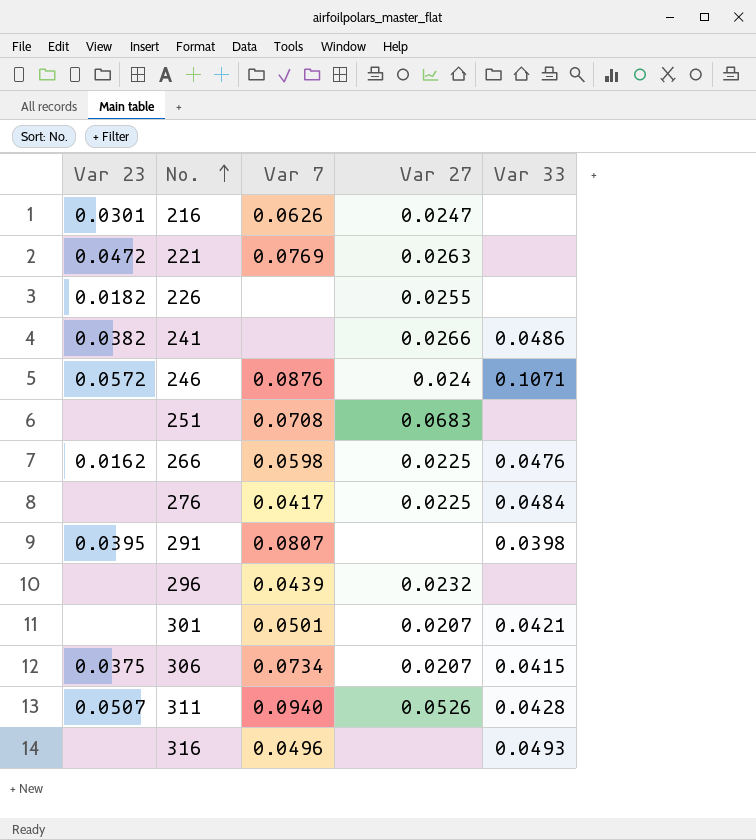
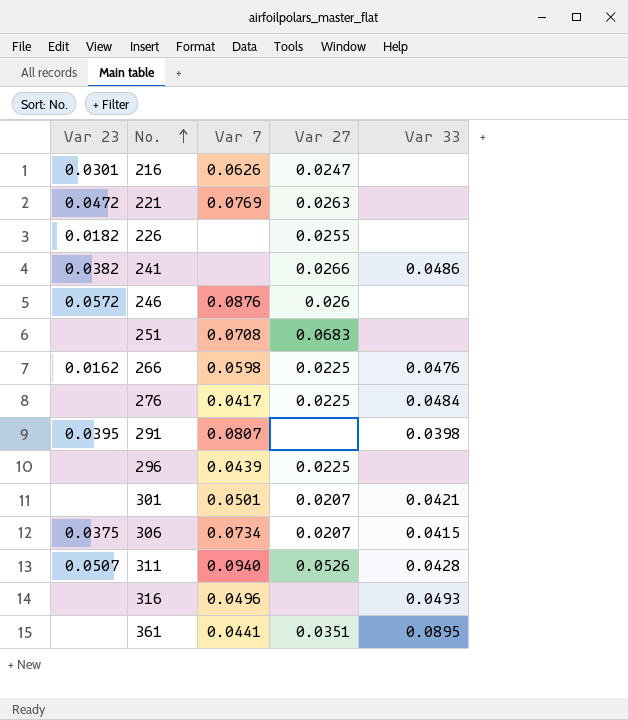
246 | Var 27: 0.024 -> 0.026
246 | Var 33: 0.1071 -> none
296 | Var 27: 0.0232 -> 0.0225
row 361: none -> none | 0.0441 | 0.0351 | 0.0895

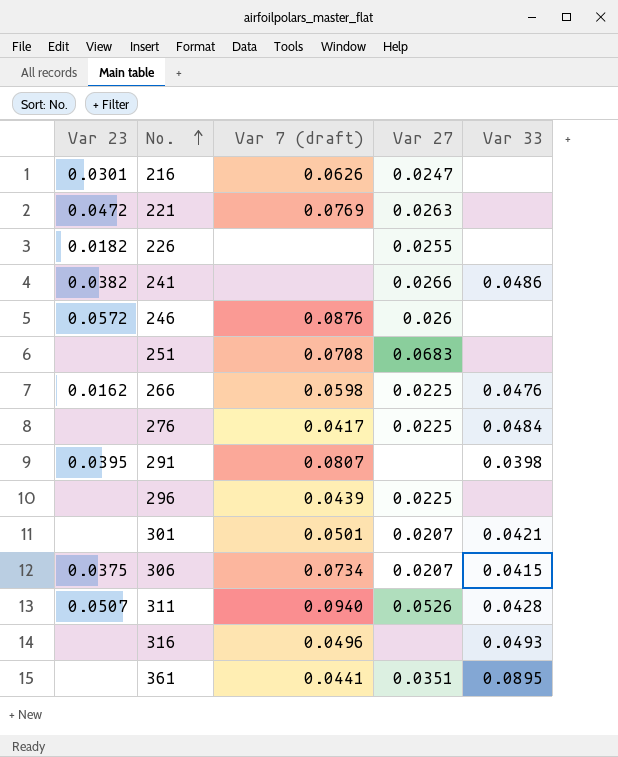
column name: Var 7 -> Var 7 (draft)

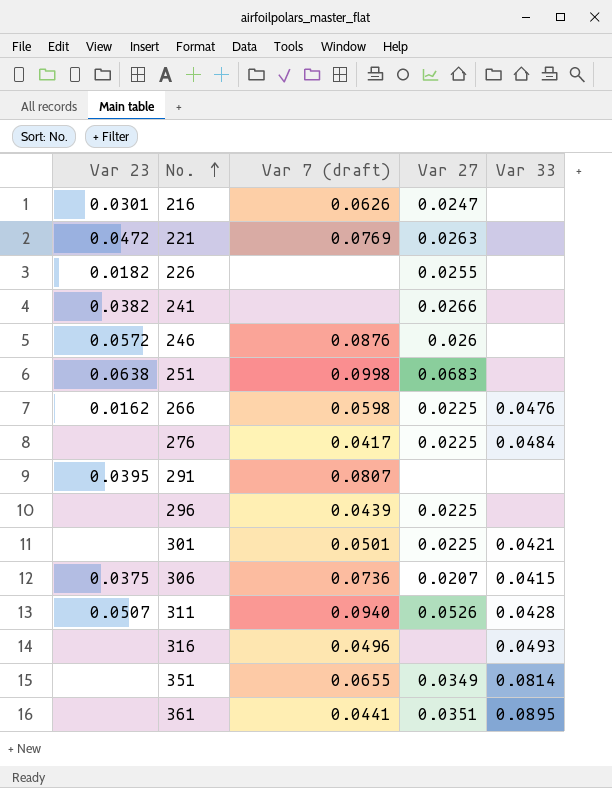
241 | Var 33: 0.0486 -> none
251 | Var 23: none -> 0.0638
251 | Var 7 (draft): 0.0708 -> 0.0998
291 | Var 33: 0.0398 -> none
301 | Var 27: 0.0207 -> 0.0225
306 | Var 7 (draft): 0.0734 -> 0.0736
row 351: none -> none | 0.0655 | 0.0349 | 0.0814

